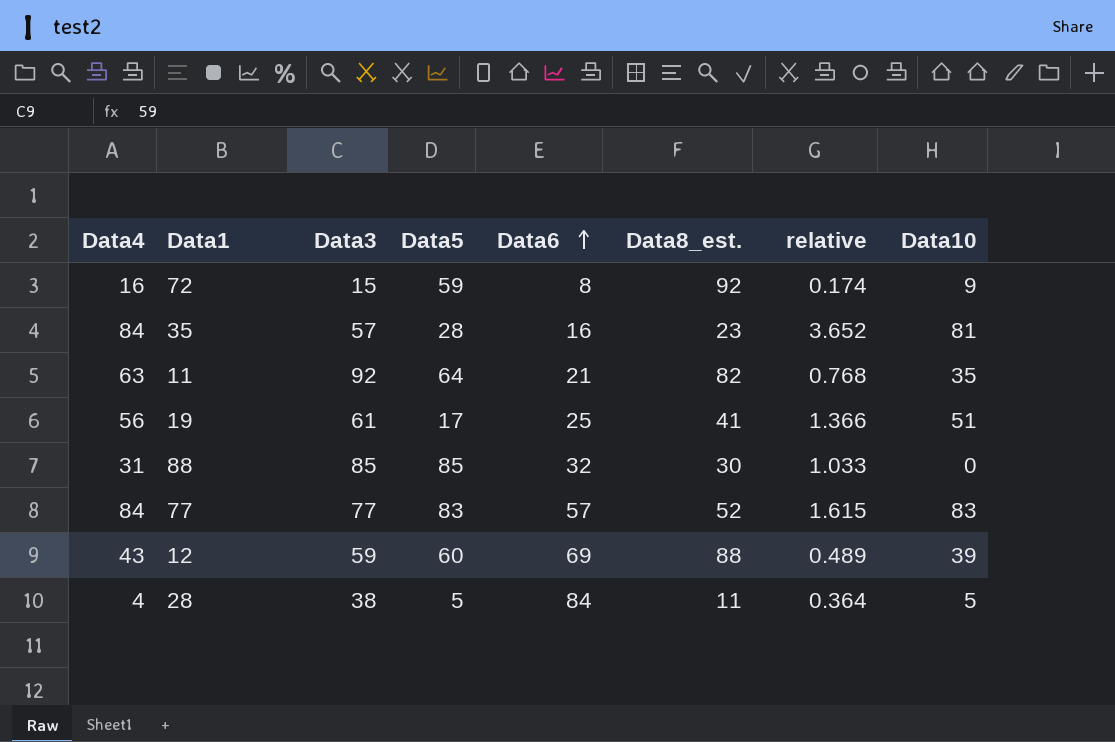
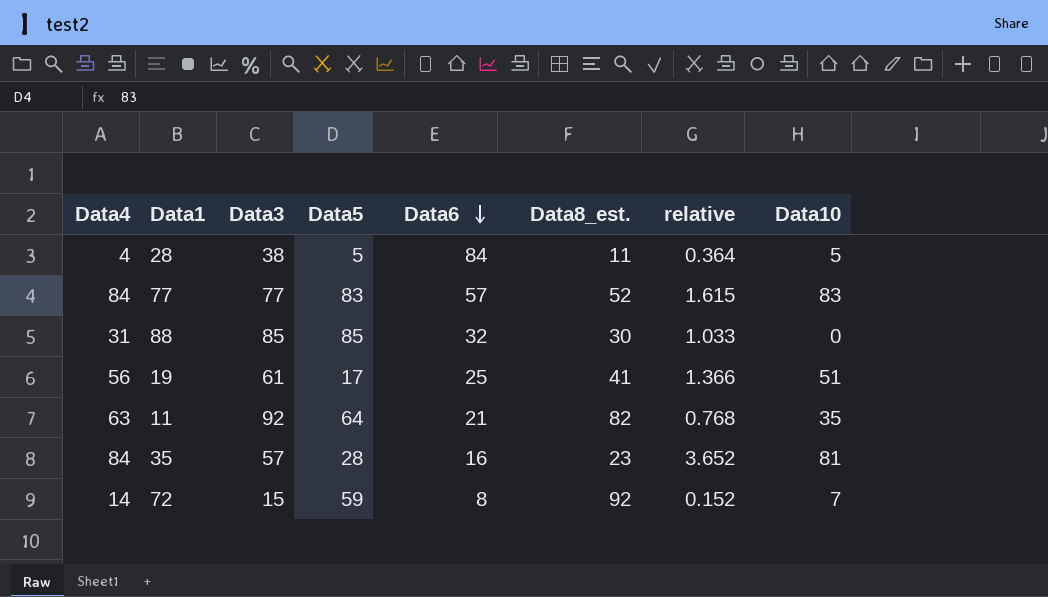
row order: Data6 ascending -> Data6 descending
row 12: 43 | 59 | 60 | 69 | 88 | 0.489 | 39 -> none
72 | Data4: 16 -> 14
72 | relative: 0.174 -> 0.152
72 | Data10: 9 -> 7

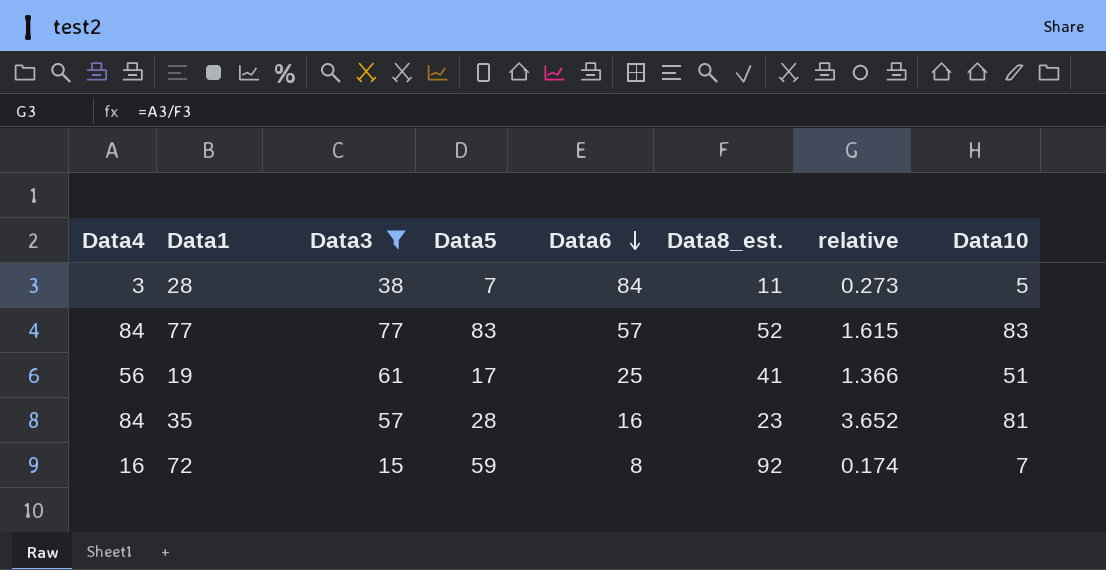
filter: none -> Data3 <= 77
28 | Data4: 4 -> 3
28 | Data5: 5 -> 7
28 | relative: 0.364 -> 0.273
72 | Data4: 14 -> 16
72 | relative: 0.152 -> 0.174

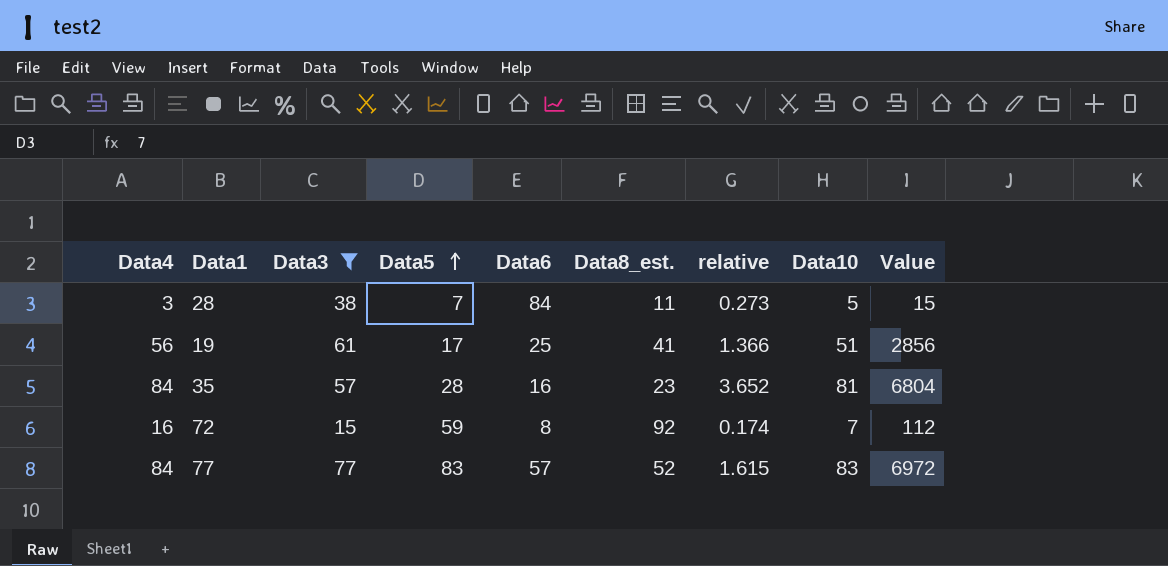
row order: Data6 descending -> Data5 ascending
column Value | formula: none -> [Data4] * [Data10]

